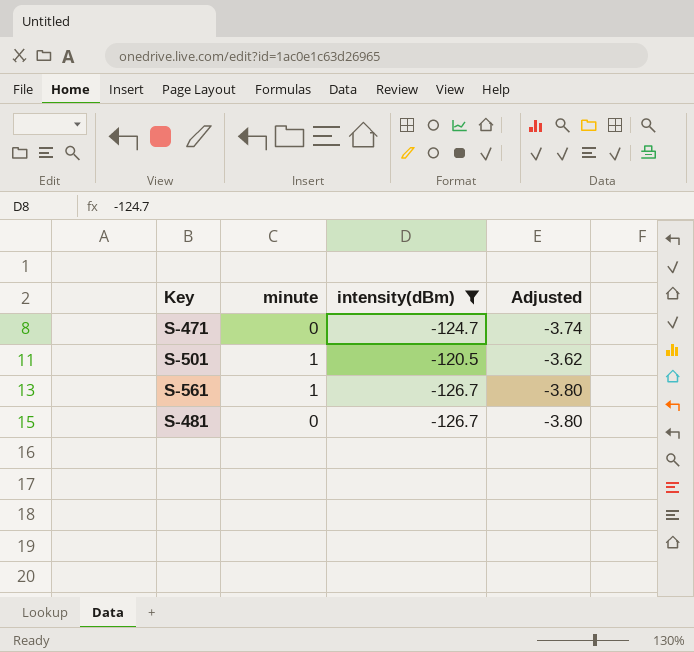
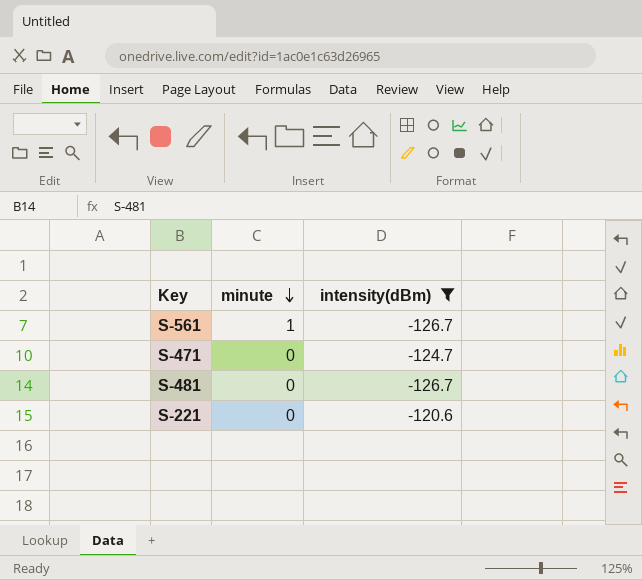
row order: none -> minute descending
column Adjusted | formula: [intensity(dBm)] * 0.03 -> none
row S-501: 1 | -120.5 | -3.62 -> none
row S-221: none -> 0 | -120.6

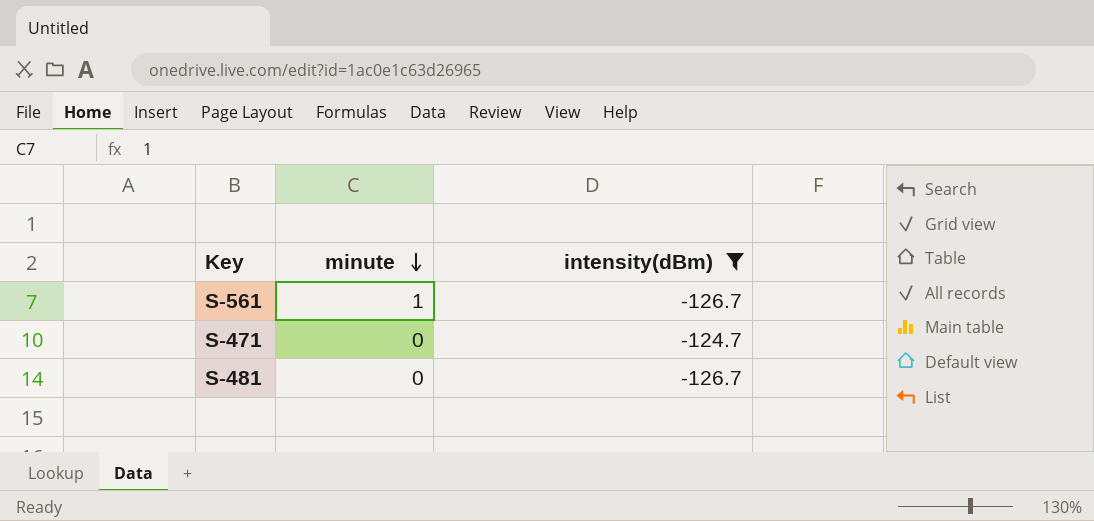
row S-221: 0 | -120.6 -> none

